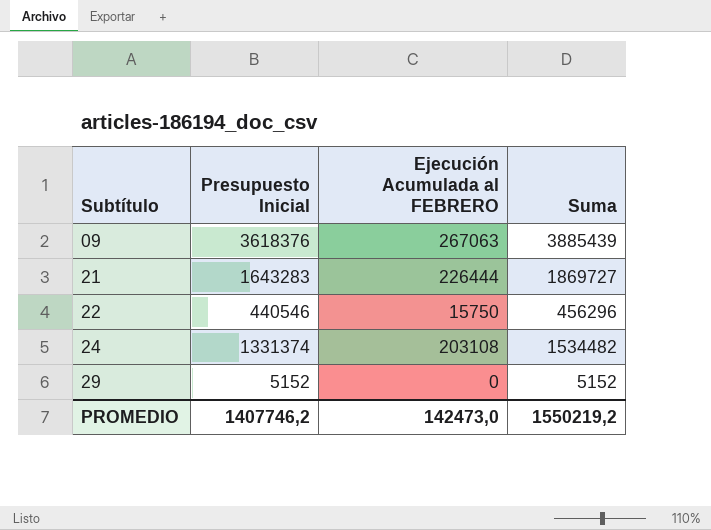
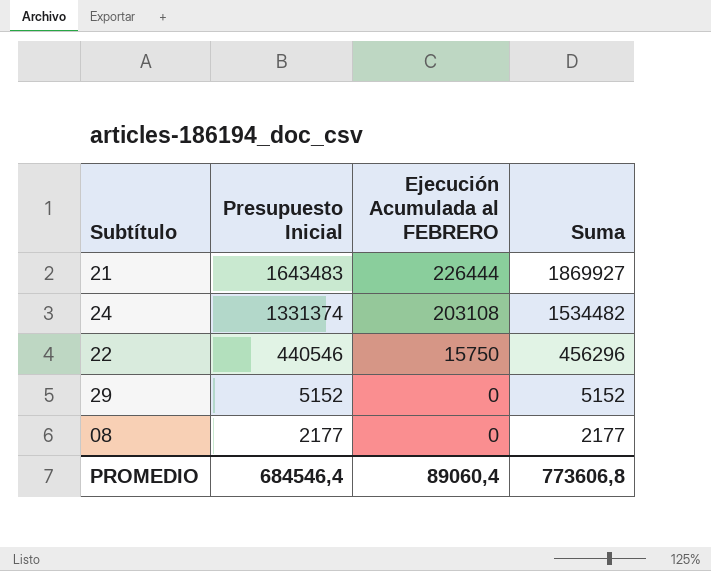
row order: Subtítulo ascending -> Presupuesto Inicial descending
row 09: 3618376 | 267063 | 3885439 -> none
21 | Presupuesto Inicial: 1643283 -> 1643483
21 | Suma: 1869727 -> 1869927
row 08: none -> 2177 | 0 | 2177
PROMEDIO | Presupuesto Inicial: 1407746,2 -> 684546,4
PROMEDIO | Ejecución Acumulada al FEBRERO: 142473,0 -> 89060,4
PROMEDIO | Suma: 1550219,2 -> 773606,8

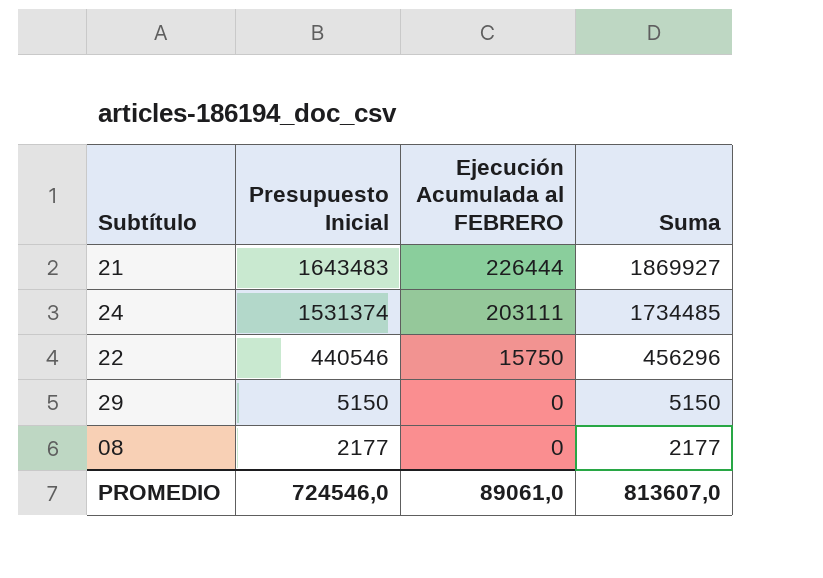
24 | Presupuesto Inicial: 1331374 -> 1531374
24 | Ejecución Acumulada al FEBRERO: 203108 -> 203111
24 | Suma: 1534482 -> 1734485
29 | Presupuesto Inicial: 5152 -> 5150
29 | Suma: 5152 -> 5150
PROMEDIO | Presupuesto Inicial: 684546,4 -> 724546,0
PROMEDIO | Ejecución Acumulada al FEBRERO: 89060,4 -> 89061,0
PROMEDIO | Suma: 773606,8 -> 813607,0

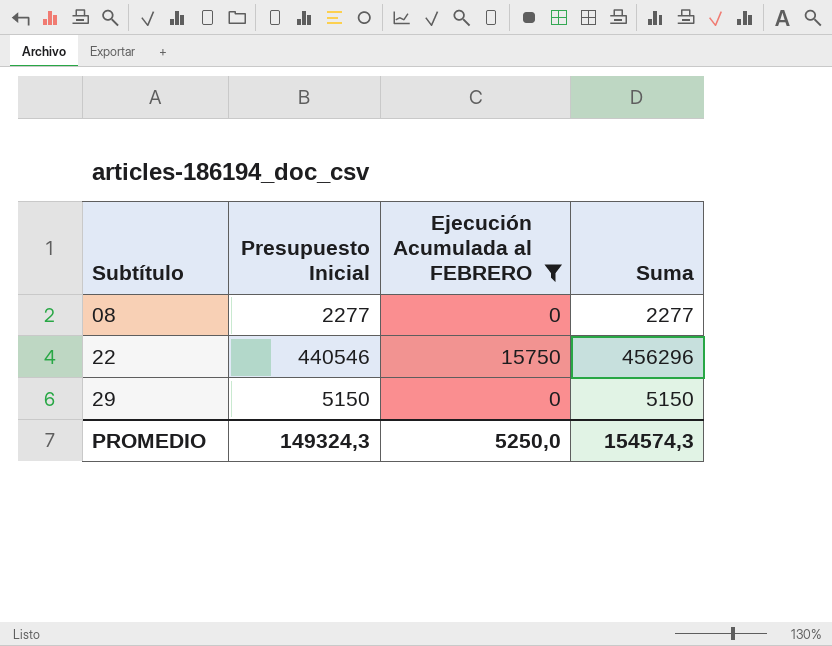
filter: none -> Ejecución Acumulada al FEBRERO <= 15750
row order: Presupuesto Inicial descending -> Subtítulo ascending
08 | Presupuesto Inicial: 2177 -> 2277
08 | Suma: 2177 -> 2277
PROMEDIO | Presupuesto Inicial: 724546,0 -> 149324,3
PROMEDIO | Ejecución Acumulada al FEBRERO: 89061,0 -> 5250,0
PROMEDIO | Suma: 813607,0 -> 154574,3

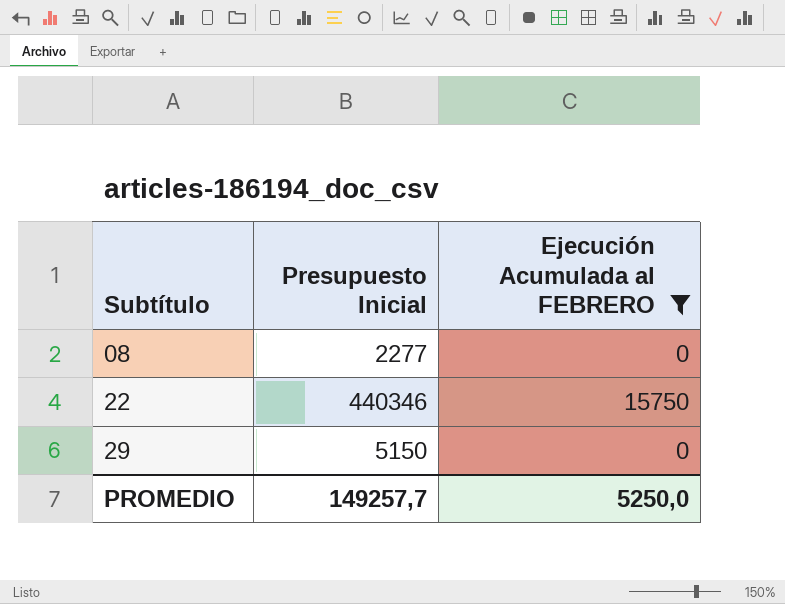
column Suma | formula: [Presupuesto Inicial] + [Ejecución Acumulada al FEBRERO] -> none
22 | Presupuesto Inicial: 440546 -> 440346
PROMEDIO | Presupuesto Inicial: 149324,3 -> 149257,7

